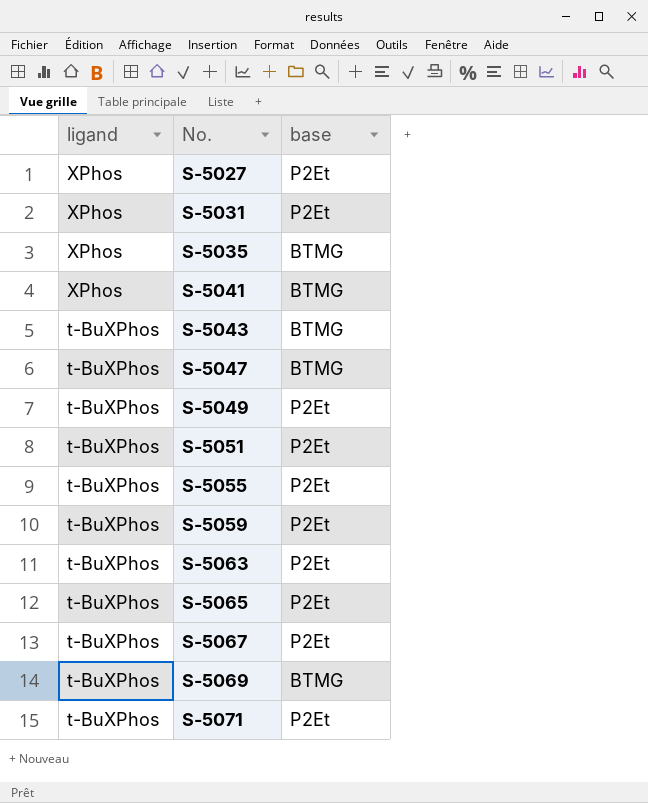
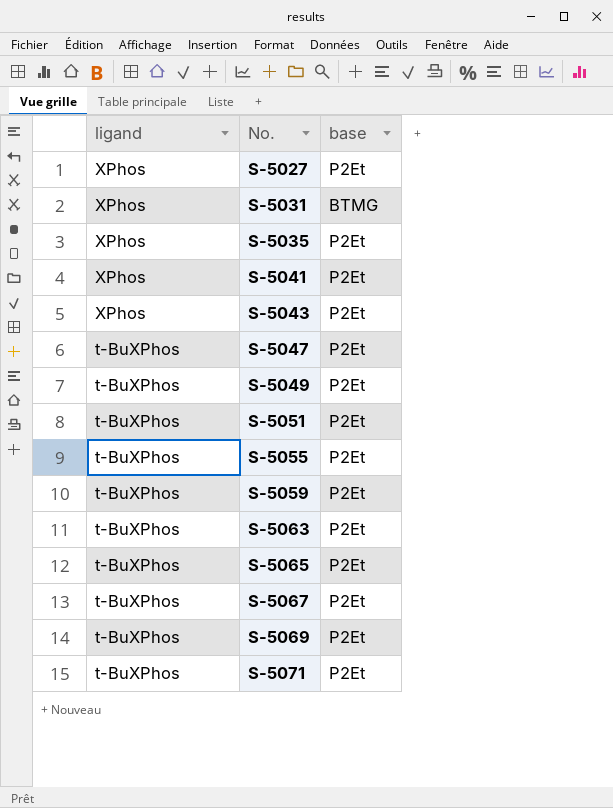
S-5031 | base: P2Et -> BTMG
S-5035 | base: BTMG -> P2Et
S-5041 | base: BTMG -> P2Et
S-5043 | ligand: t-BuXPhos -> XPhos
S-5043 | base: BTMG -> P2Et
S-5047 | base: BTMG -> P2Et
S-5069 | base: BTMG -> P2Et

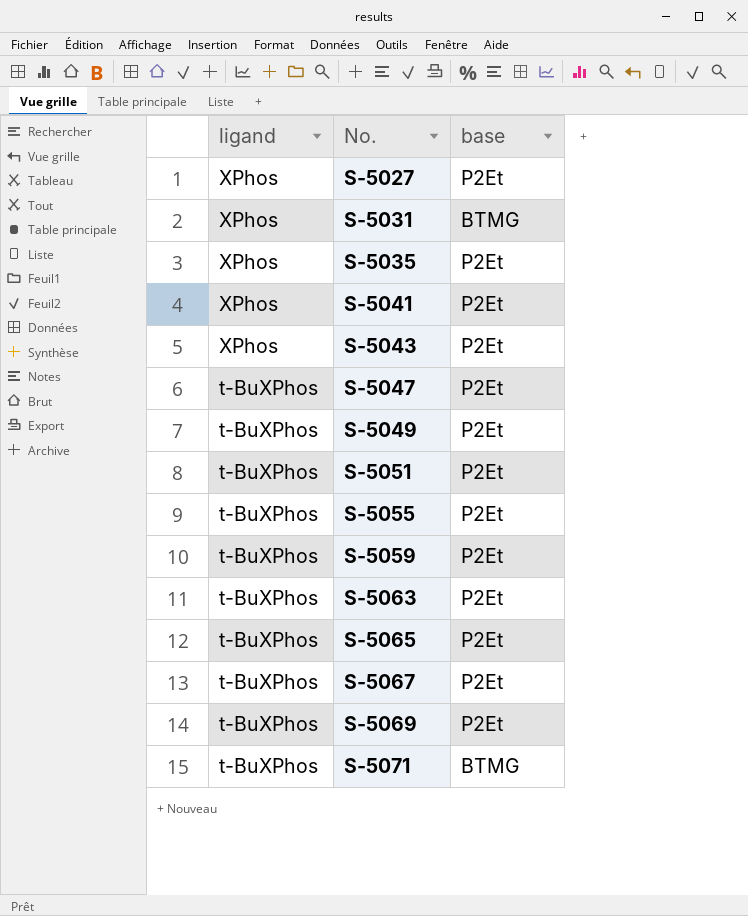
S-5071 | base: P2Et -> BTMG

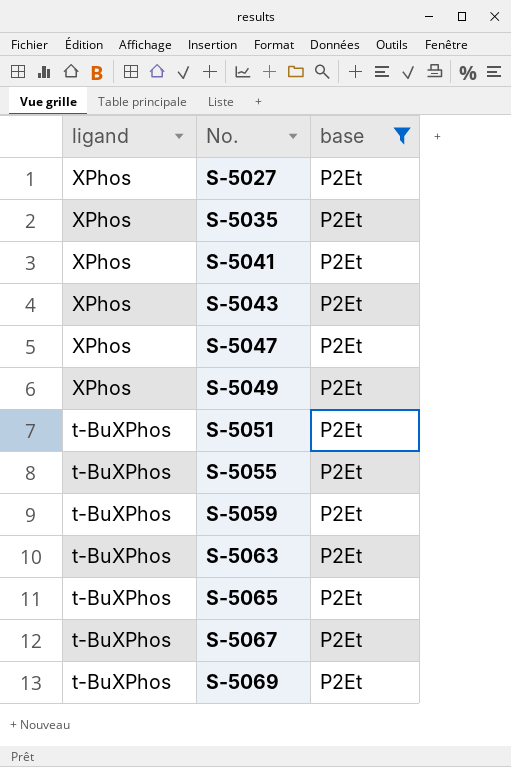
filter: none -> base = P2Et
S-5047 | ligand: t-BuXPhos -> XPhos
S-5049 | ligand: t-BuXPhos -> XPhos

